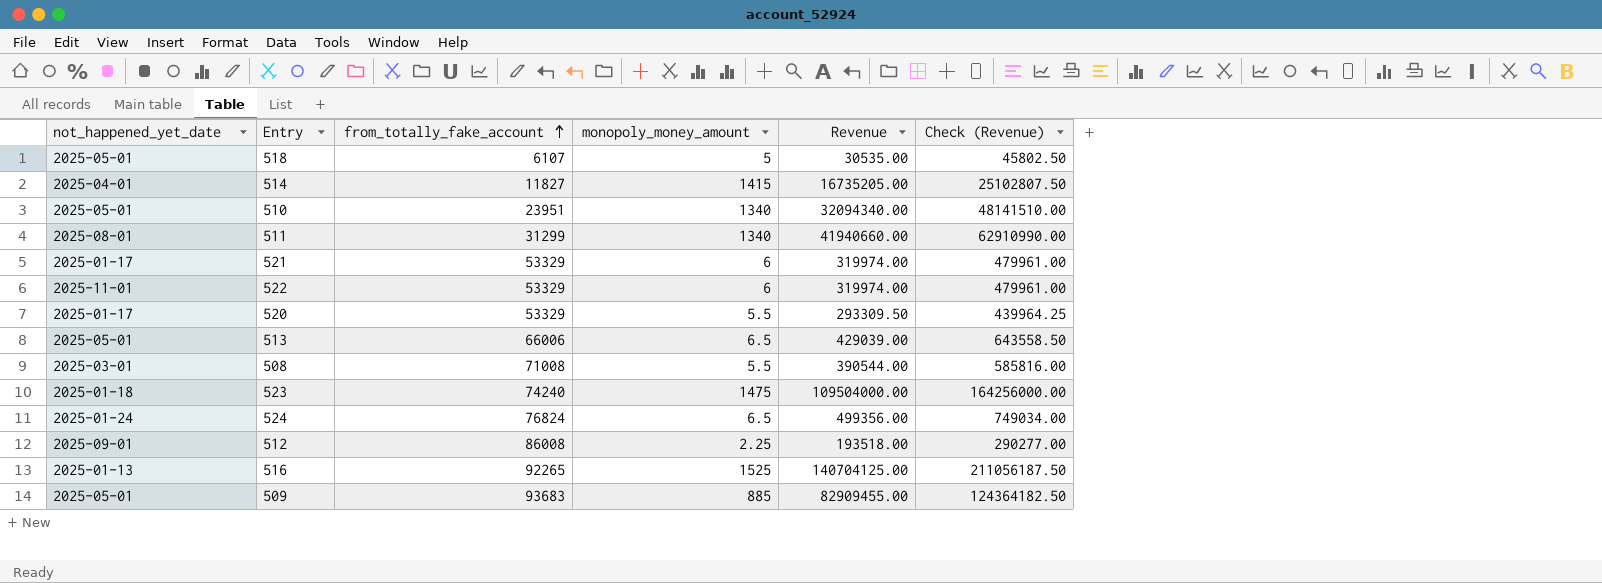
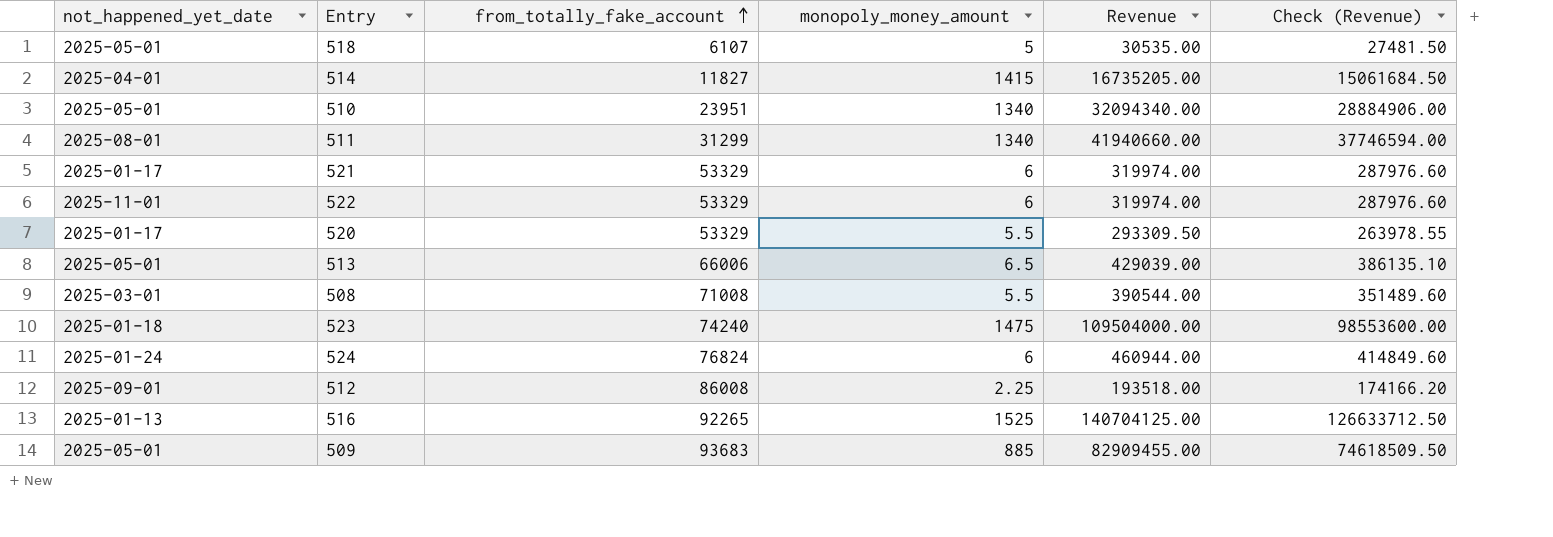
column Check (Revenue) | formula: [Revenue] * 1.5 -> [Revenue] * 0.9
524 | monopoly_money_amount: 6.5 -> 6
524 | Revenue: 499356.00 -> 460944.00

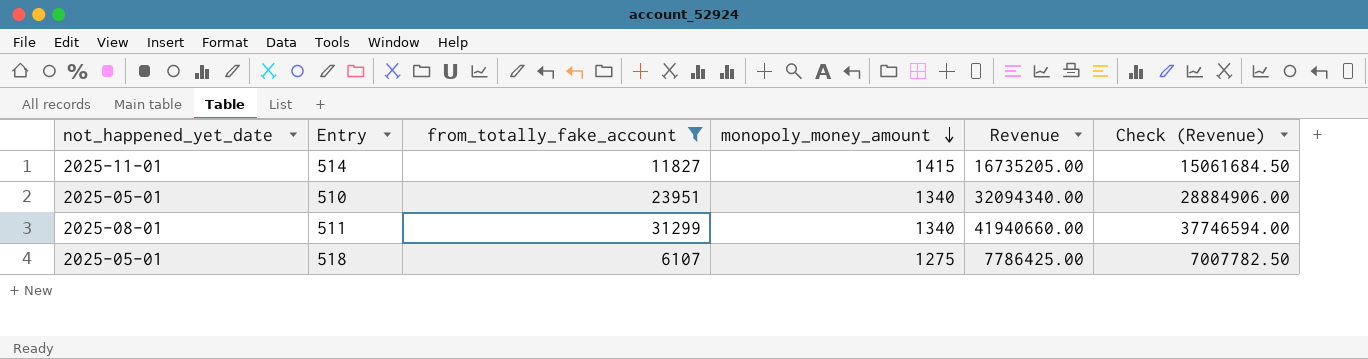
filter: none -> from_totally_fake_account <= 31299
row order: from_totally_fake_account ascending -> monopoly_money_amount descending
514 | not_happened_yet_date: 2025-04-01 -> 2025-11-01
518 | monopoly_money_amount: 5 -> 1275
518 | Revenue: 30535.00 -> 7786425.00
518 | Check (Revenue): 27481.50 -> 7007782.50

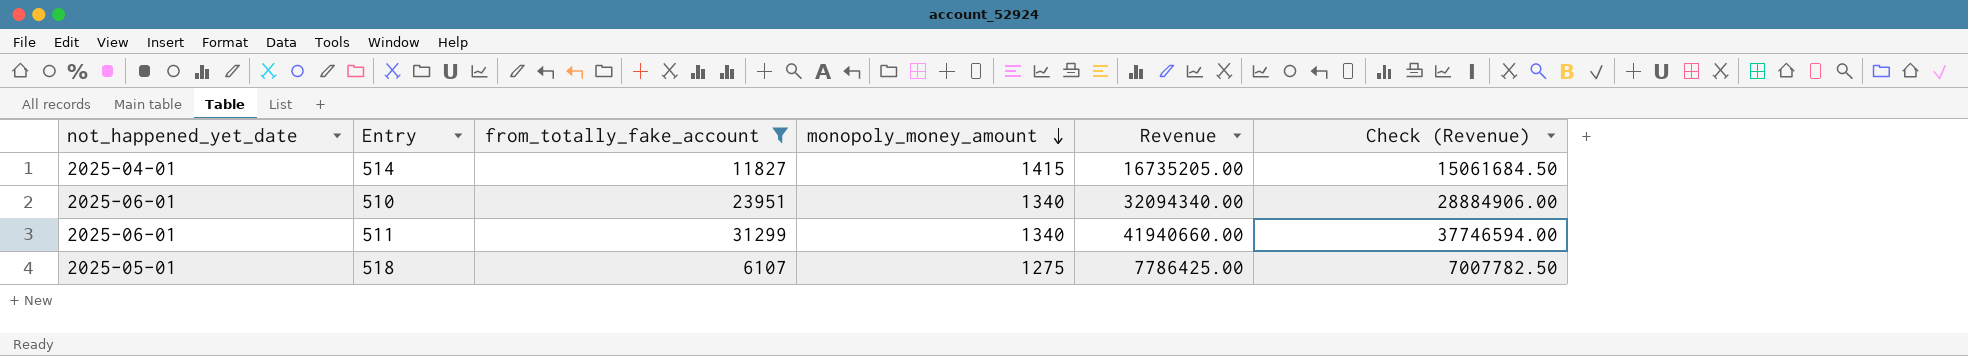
514 | not_happened_yet_date: 2025-11-01 -> 2025-04-01
510 | not_happened_yet_date: 2025-05-01 -> 2025-06-01
511 | not_happened_yet_date: 2025-08-01 -> 2025-06-01

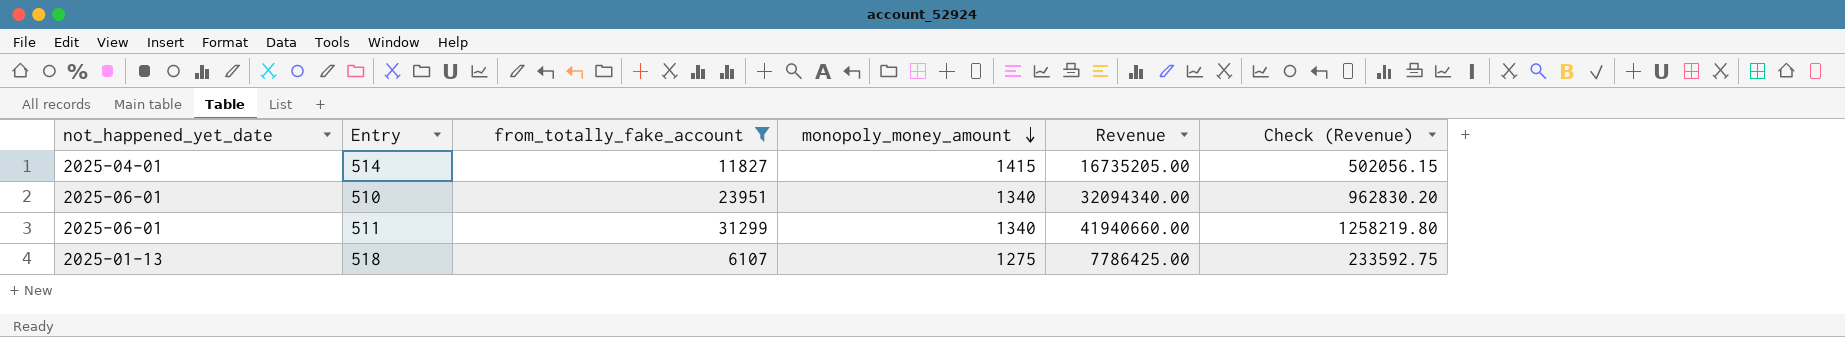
column Check (Revenue) | formula: [Revenue] * 0.9 -> [Revenue] * 0.03
518 | not_happened_yet_date: 2025-05-01 -> 2025-01-13

